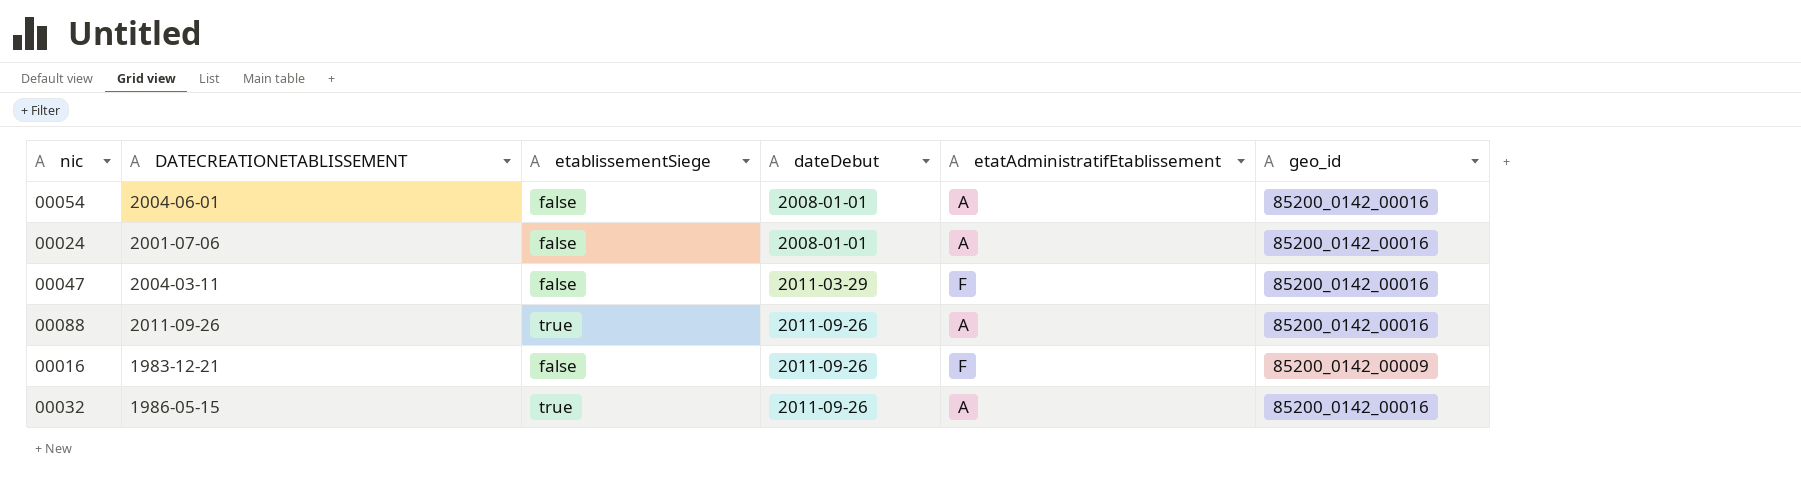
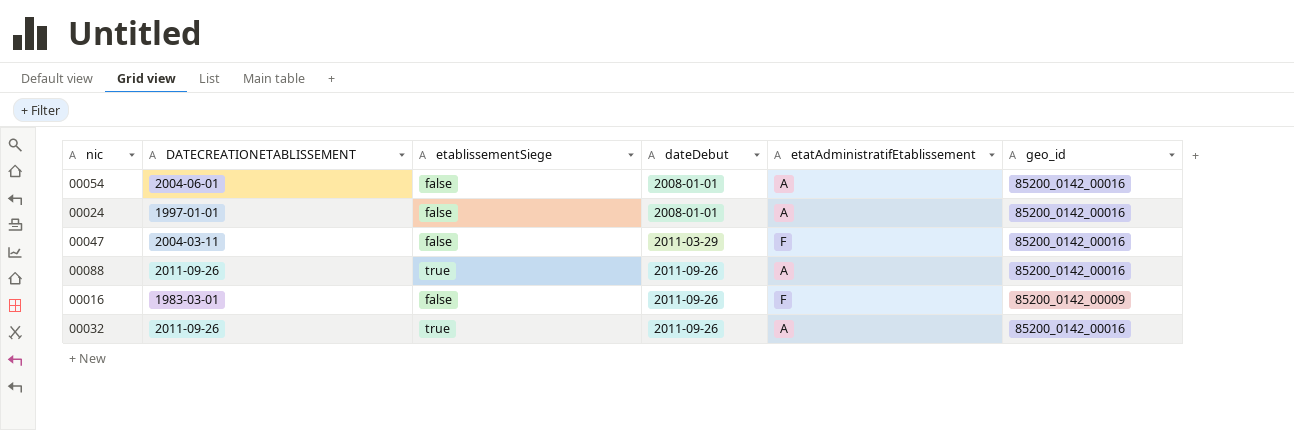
00024 | DATECREATIONETABLISSEMENT: 2001-07-06 -> 1997-01-01
00016 | DATECREATIONETABLISSEMENT: 1983-12-21 -> 1983-03-01
00032 | DATECREATIONETABLISSEMENT: 1986-05-15 -> 2011-09-26

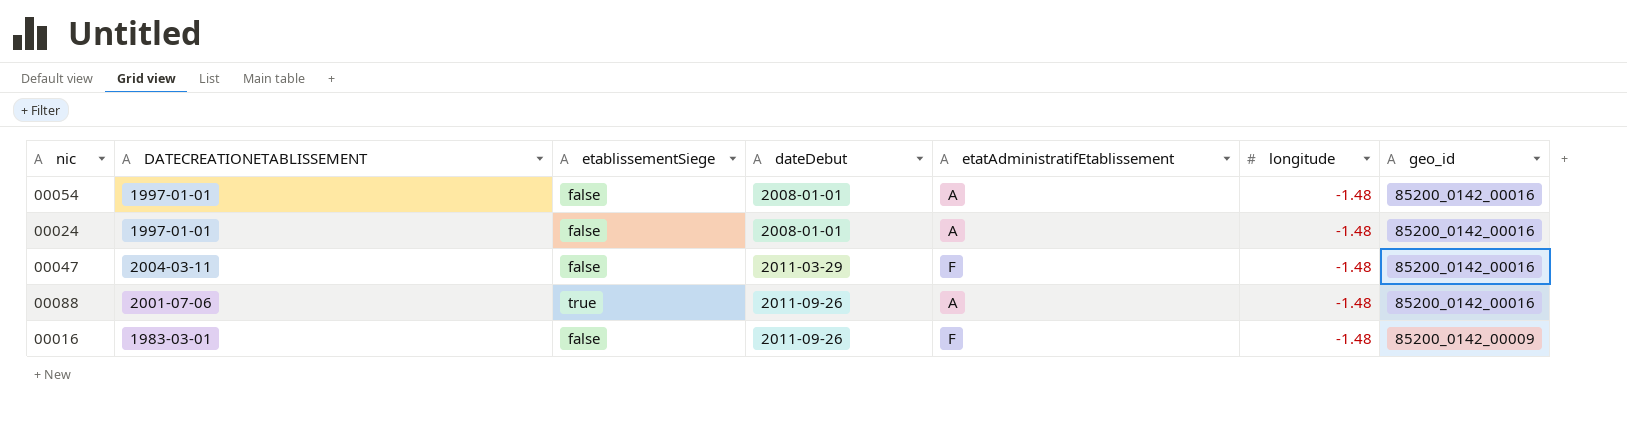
column longitude | position: none -> 6
row 00032: 2011-09-26 | true | 2011-09-26 | A | 85200_0142_00016 -> none
00054 | DATECREATIONETABLISSEMENT: 2004-06-01 -> 1997-01-01
00088 | DATECREATIONETABLISSEMENT: 2011-09-26 -> 2001-07-06

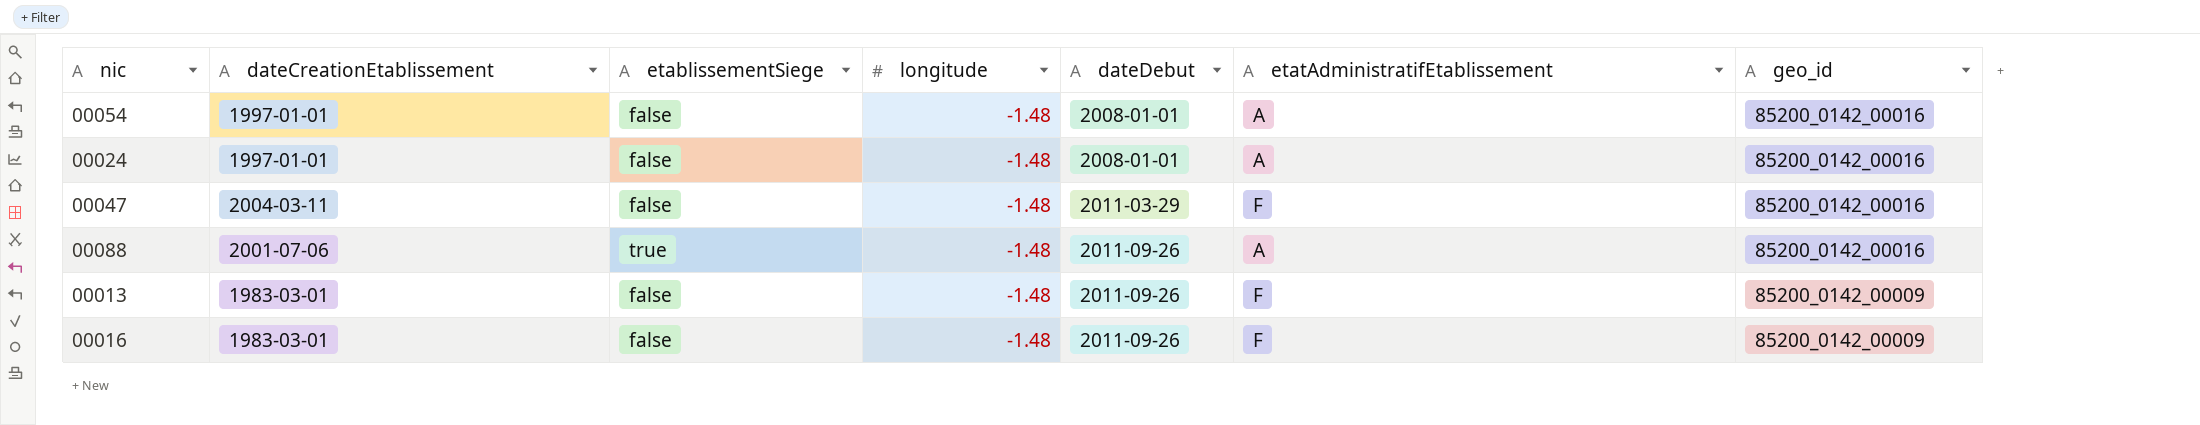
column name: DATECREATIONETABLISSEMENT -> dateCreationEtablissement
column longitude | position: 6 -> 4
row 00013: none -> 1983-03-01 | false | -1.48 | 2011-09-26 | F | 85200_0142_00009

